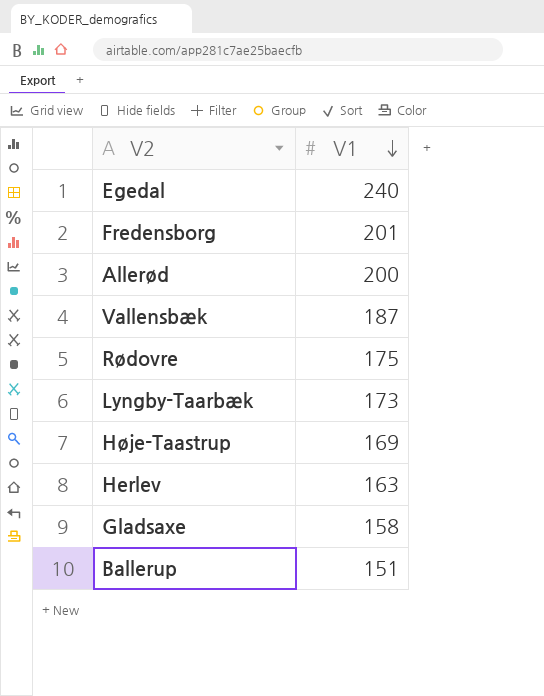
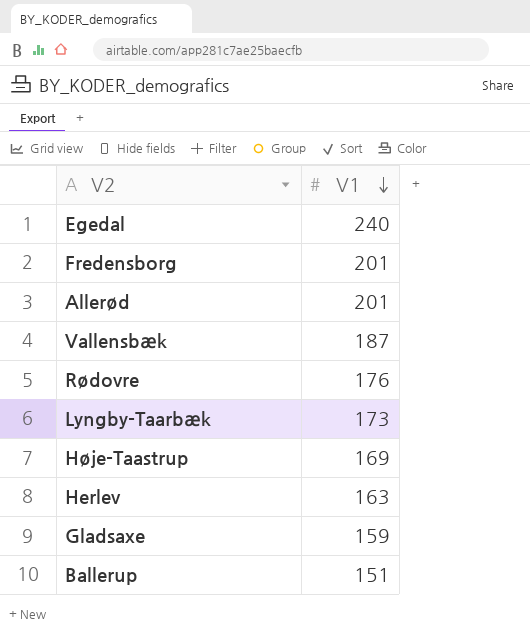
Allerød | V1: 200 -> 201
Rødovre | V1: 175 -> 176
Gladsaxe | V1: 158 -> 159

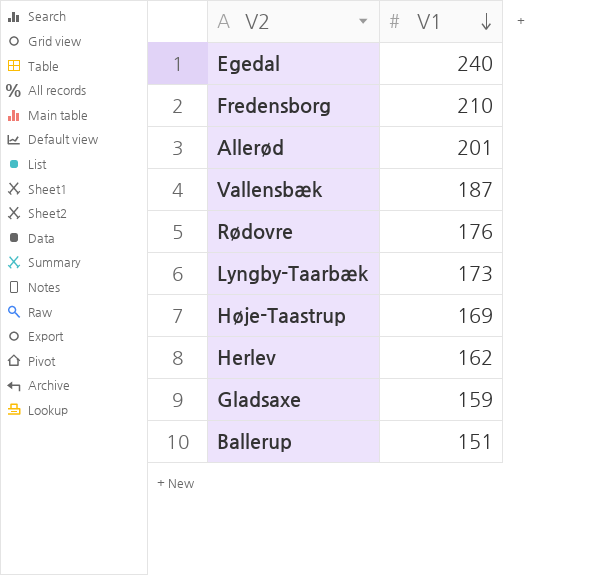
Fredensborg | V1: 201 -> 210
Herlev | V1: 163 -> 162

